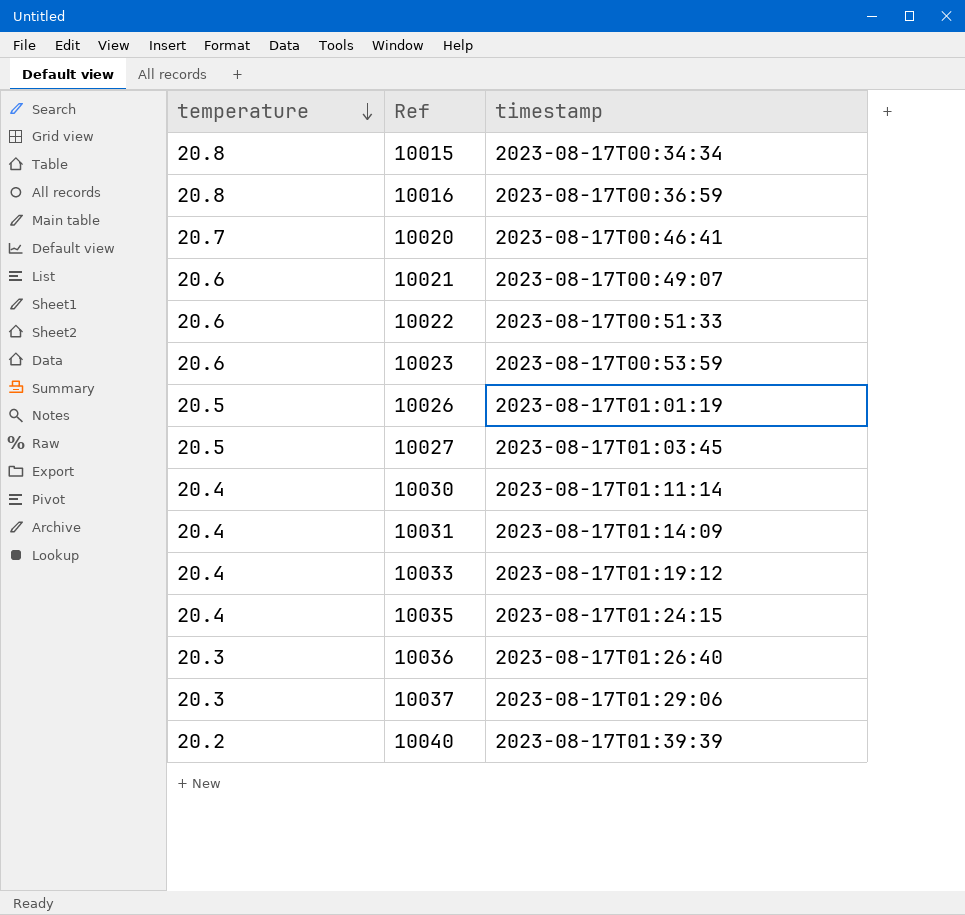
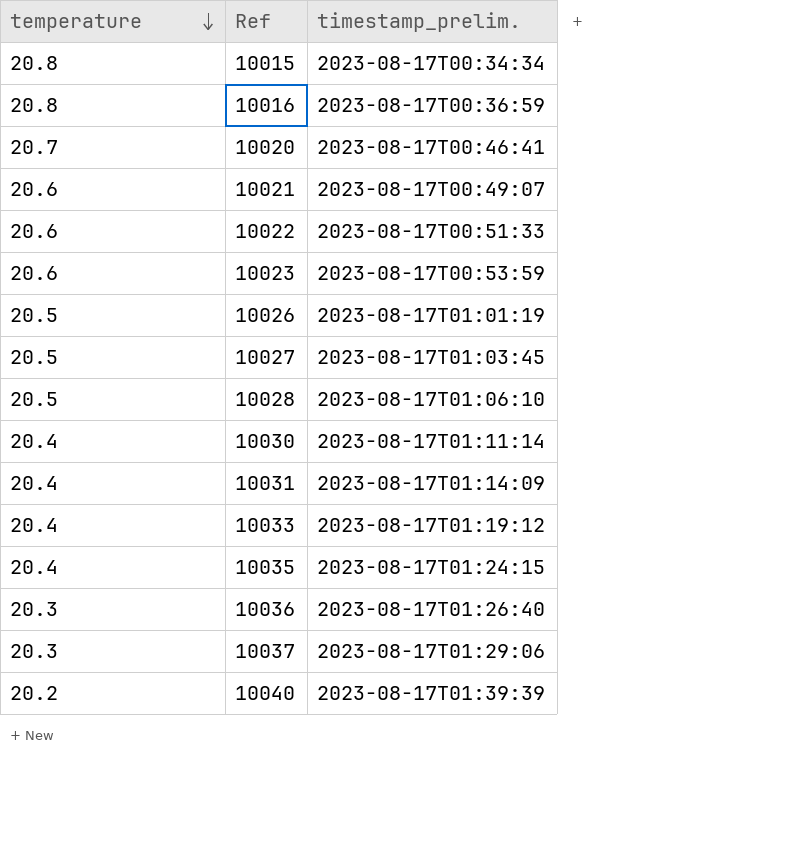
column name: timestamp -> timestamp_prelim.
row 10028: none -> 20.5 | 2023-08-17T01:06:10

